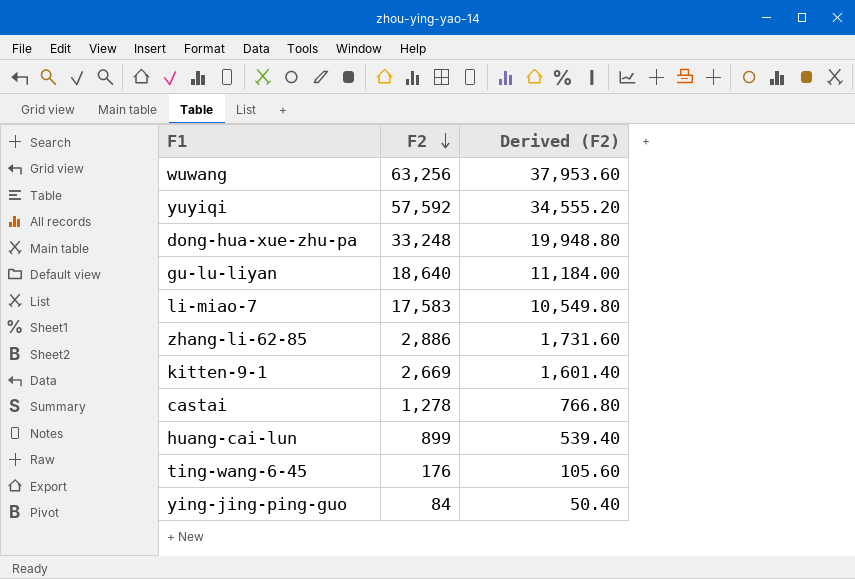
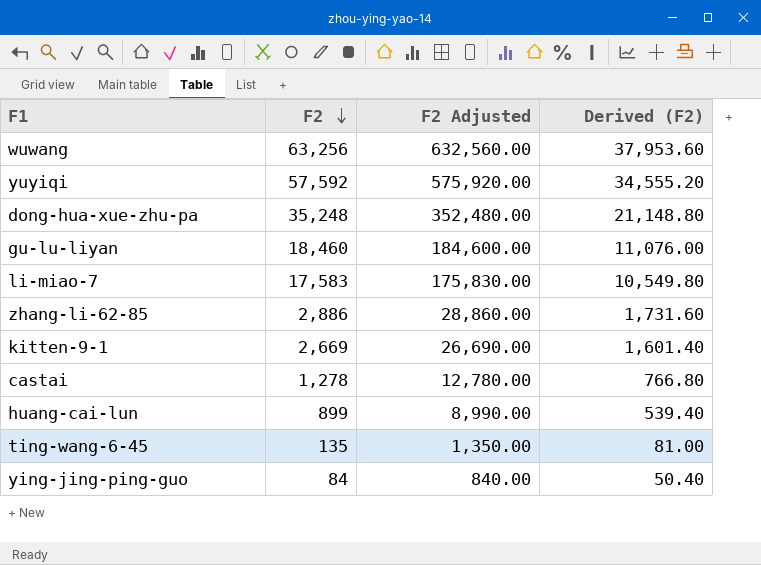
column F2 Adjusted | formula: none -> [F2] * 10
dong-hua-xue-zhu-pa | F2: 33,248 -> 35,248
dong-hua-xue-zhu-pa | Derived (F2): 19,948.80 -> 21,148.80
gu-lu-liyan | F2: 18,640 -> 18,460
gu-lu-liyan | Derived (F2): 11,184.00 -> 11,076.00
ting-wang-6-45 | F2: 176 -> 135
ting-wang-6-45 | Derived (F2): 105.60 -> 81.00

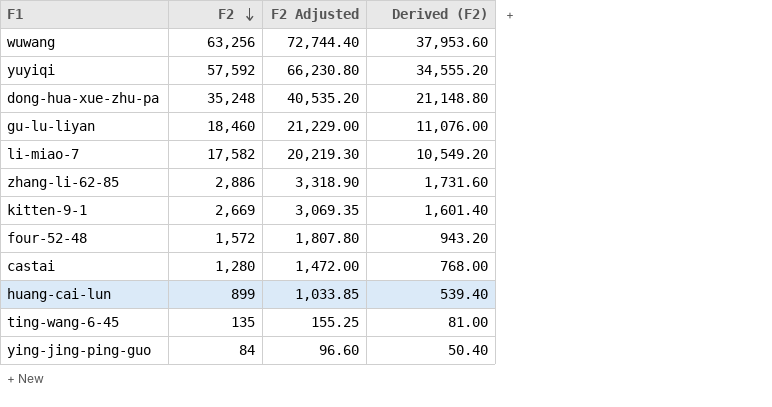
column F2 Adjusted | formula: [F2] * 10 -> [F2] * 1.15
li-miao-7 | F2: 17,583 -> 17,582
li-miao-7 | Derived (F2): 10,549.80 -> 10,549.20
row four-52-48: none -> 1,572 | 1,807.80 | 943.20
castai | F2: 1,278 -> 1,280
castai | Derived (F2): 766.80 -> 768.00

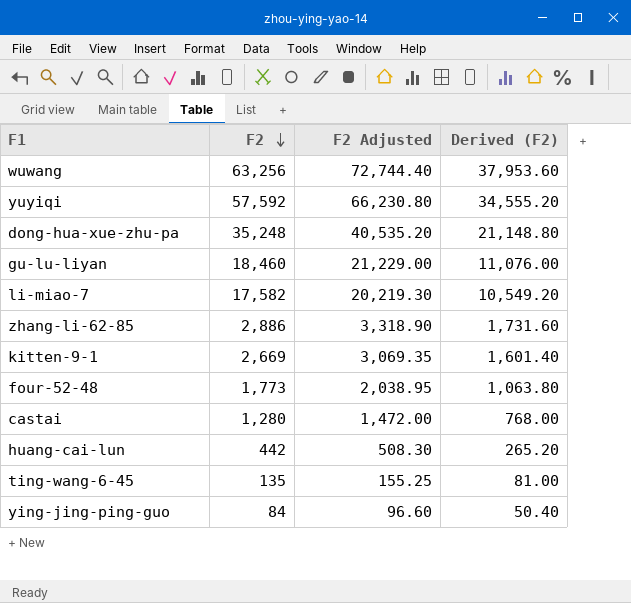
four-52-48 | F2: 1,572 -> 1,773
four-52-48 | F2 Adjusted: 1,807.80 -> 2,038.95
four-52-48 | Derived (F2): 943.20 -> 1,063.80
huang-cai-lun | F2: 899 -> 442
huang-cai-lun | F2 Adjusted: 1,033.85 -> 508.30
huang-cai-lun | Derived (F2): 539.40 -> 265.20

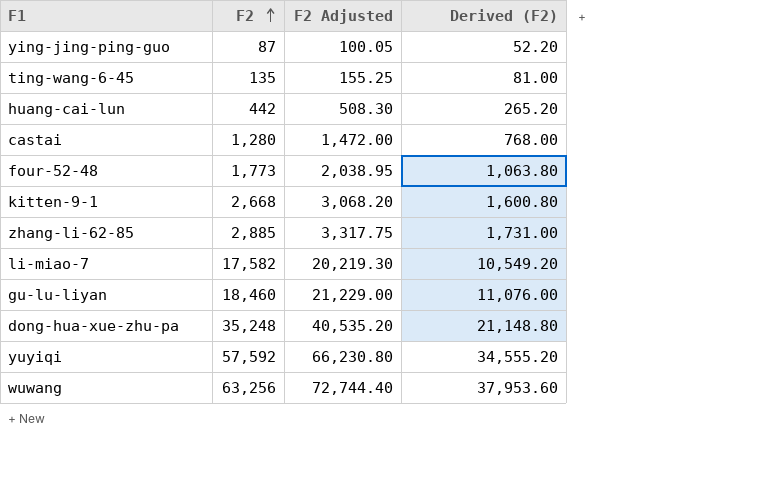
row order: F2 descending -> F2 ascending
ying-jing-ping-guo | F2: 84 -> 87
ying-jing-ping-guo | F2 Adjusted: 96.60 -> 100.05
ying-jing-ping-guo | Derived (F2): 50.40 -> 52.20
kitten-9-1 | F2: 2,669 -> 2,668
kitten-9-1 | F2 Adjusted: 3,069.35 -> 3,068.20
kitten-9-1 | Derived (F2): 1,601.40 -> 1,600.80
zhang-li-62-85 | F2: 2,886 -> 2,885
zhang-li-62-85 | F2 Adjusted: 3,318.90 -> 3,317.75
zhang-li-62-85 | Derived (F2): 1,731.60 -> 1,731.00

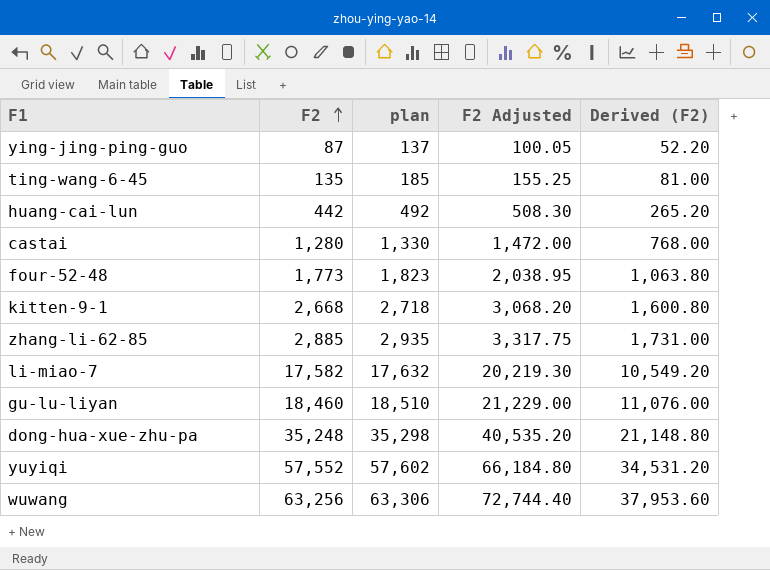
column plan | formula: none -> [F2] + 50
yuyiqi | F2: 57,592 -> 57,552
yuyiqi | F2 Adjusted: 66,230.80 -> 66,184.80
yuyiqi | Derived (F2): 34,555.20 -> 34,531.20

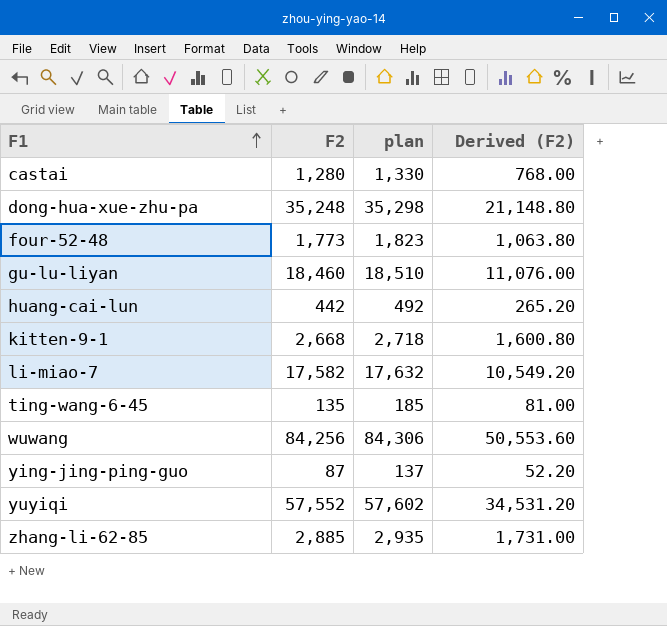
row order: F2 ascending -> F1 ascending
column F2 Adjusted | formula: [F2] * 1.15 -> none
wuwang | F2: 63,256 -> 84,256
wuwang | plan: 63,306 -> 84,306
wuwang | Derived (F2): 37,953.60 -> 50,553.60

